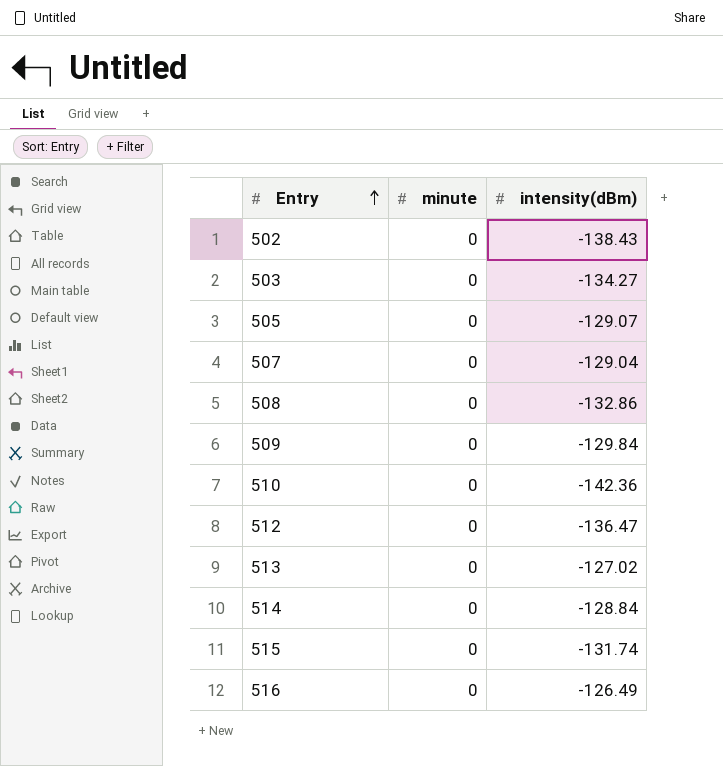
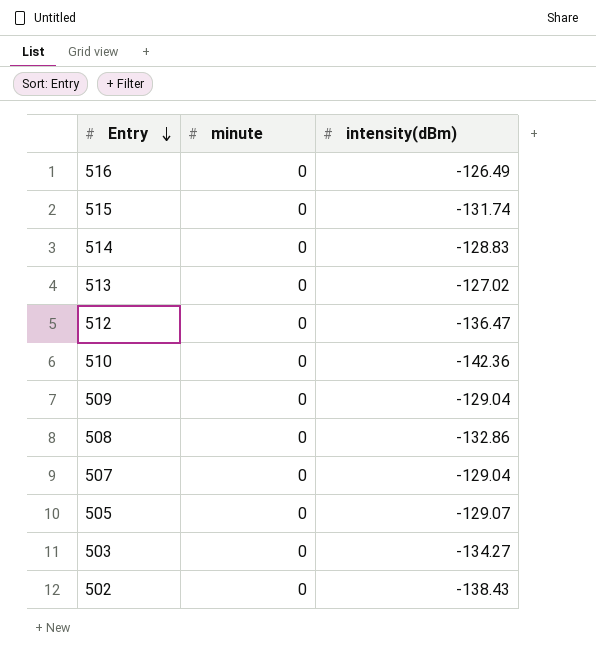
row order: Entry ascending -> Entry descending
514 | intensity(dBm): -128.84 -> -128.83
509 | intensity(dBm): -129.84 -> -129.04

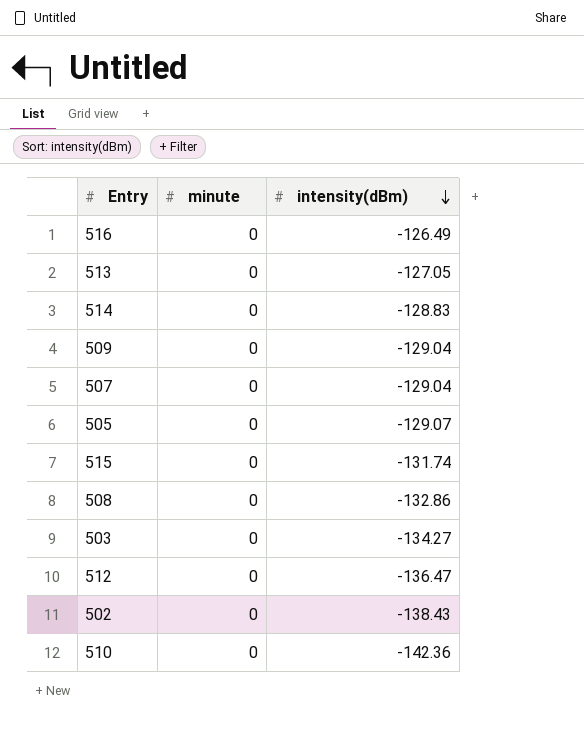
row order: Entry descending -> intensity(dBm) descending
513 | intensity(dBm): -127.02 -> -127.05

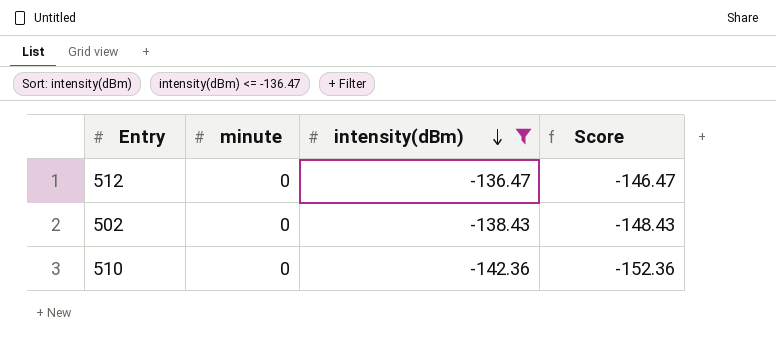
filter: none -> intensity(dBm) <= -136.47
column Score | formula: none -> [intensity(dBm)] - 10

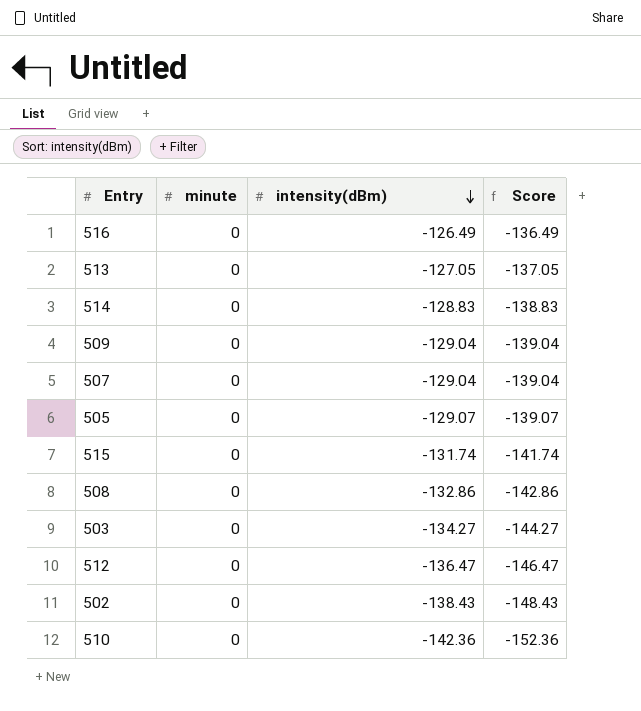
filter: intensity(dBm) <= -136.47 -> none

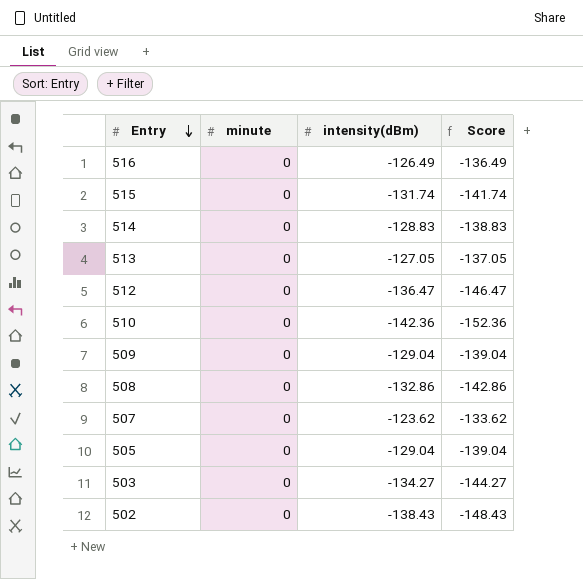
row order: intensity(dBm) descending -> Entry descending
507 | intensity(dBm): -129.04 -> -123.62
507 | Score: -139.04 -> -133.62
505 | intensity(dBm): -129.07 -> -129.04
505 | Score: -139.07 -> -139.04

